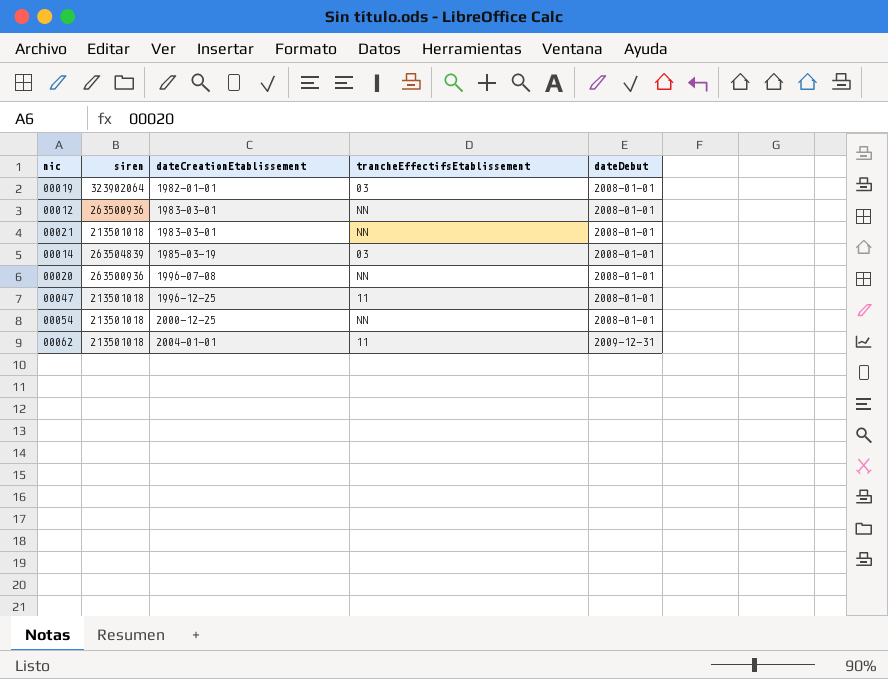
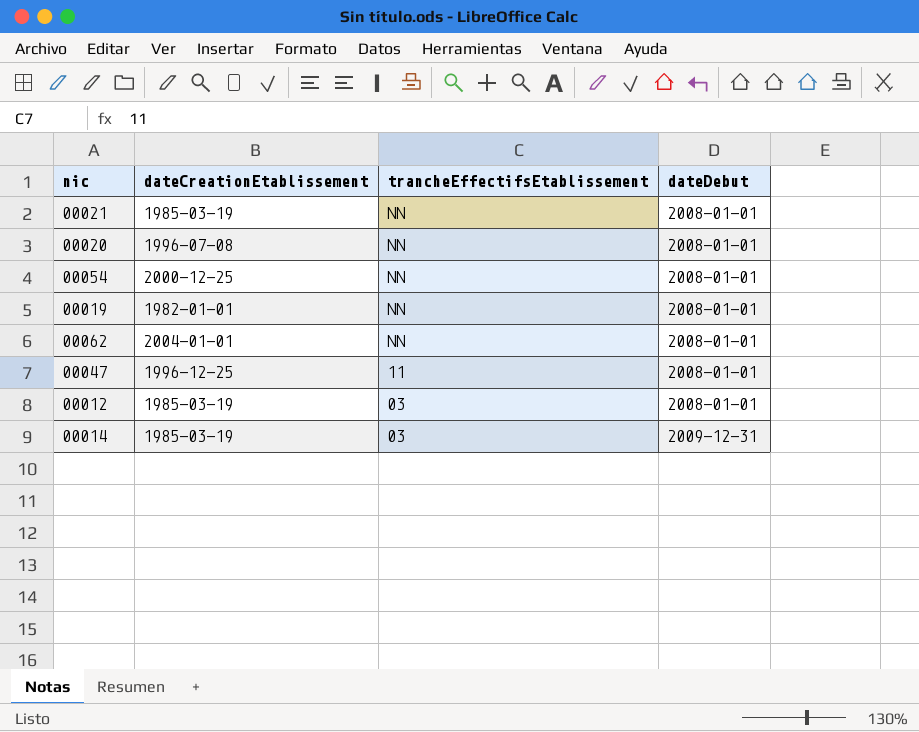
row order: dateCreationEtablissement ascending -> trancheEffectifsEtablissement descending
column siren | position: 2 -> none
00021 | dateCreationEtablissement: 1983-03-01 -> 1985-03-19
00019 | trancheEffectifsEtablissement: 03 -> NN
00062 | trancheEffectifsEtablissement: 11 -> NN
00062 | dateDebut: 2009-12-31 -> 2008-01-01
00012 | dateCreationEtablissement: 1983-03-01 -> 1985-03-19
00012 | trancheEffectifsEtablissement: NN -> 03
00014 | dateDebut: 2008-01-01 -> 2009-12-31

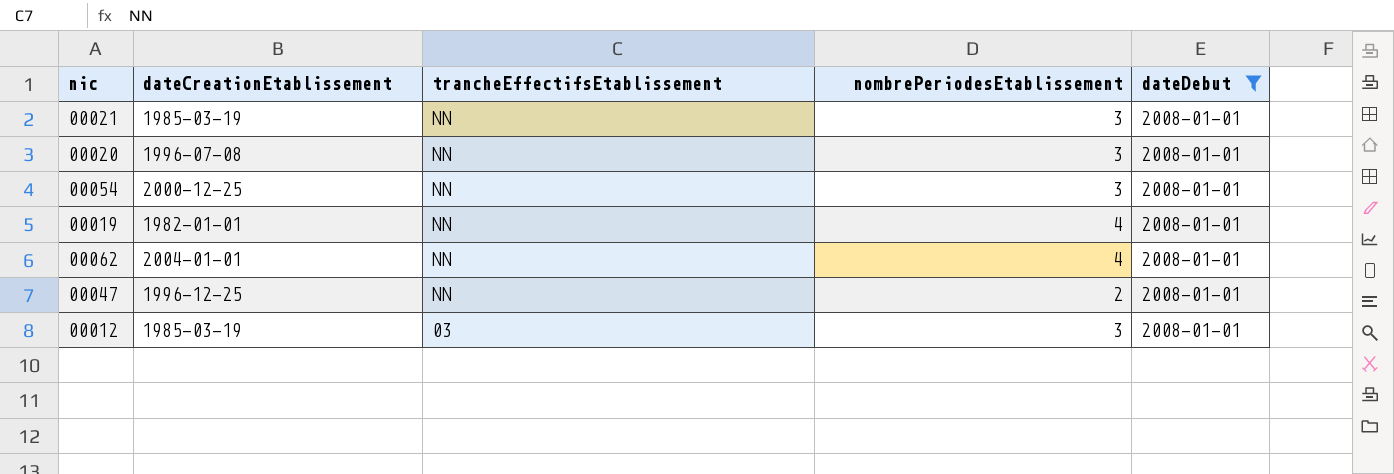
filter: none -> dateDebut = 2008-01-01
column nombrePeriodesEtablissement | position: none -> 4
00047 | trancheEffectifsEtablissement: 11 -> NN

